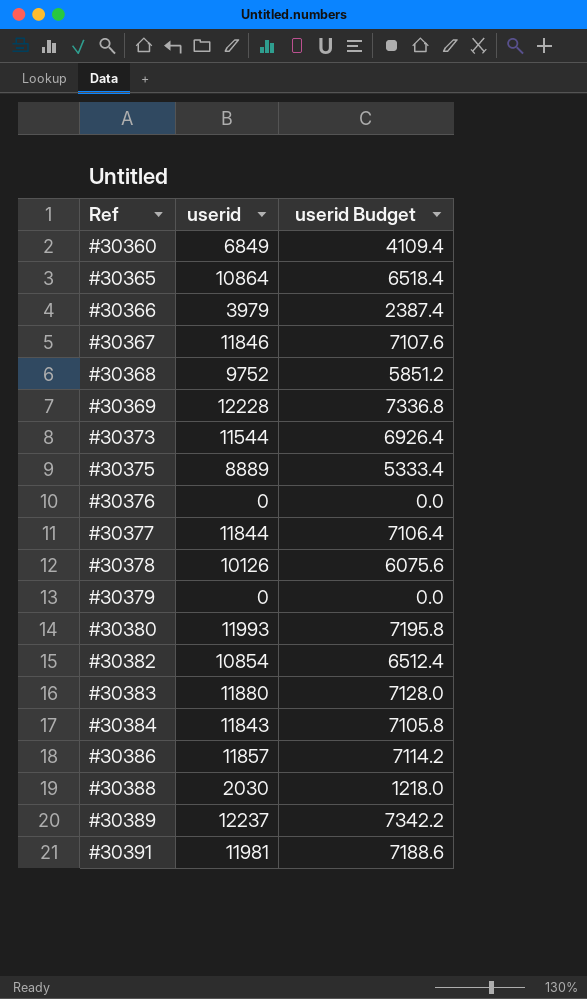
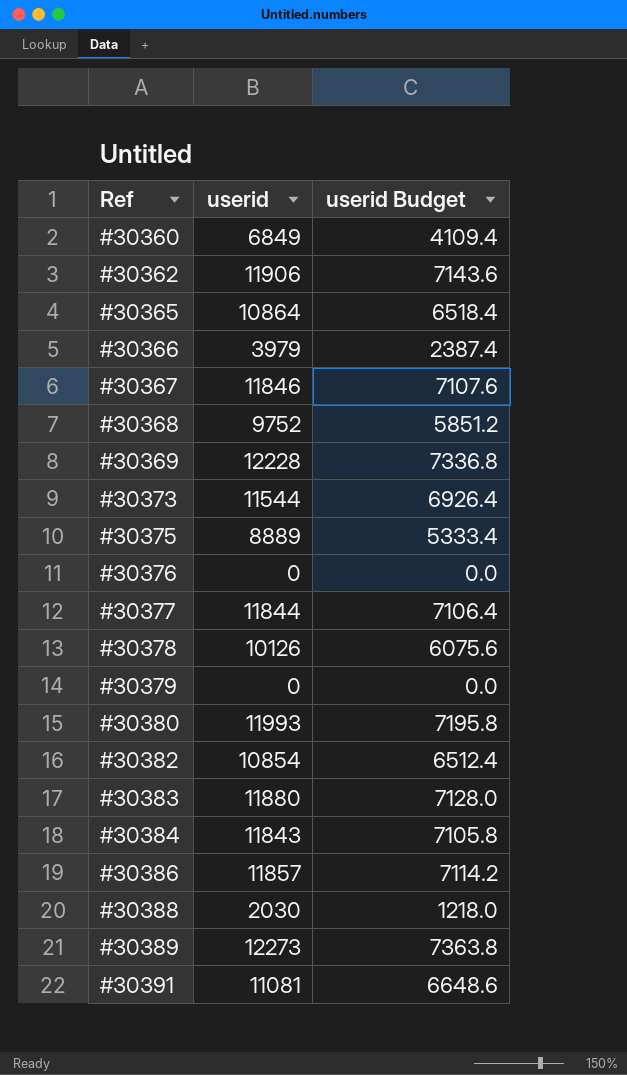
row #30362: none -> 11906 | 7143.6
#30389 | userid: 12237 -> 12273
#30389 | userid Budget: 7342.2 -> 7363.8
#30391 | userid: 11981 -> 11081
#30391 | userid Budget: 7188.6 -> 6648.6

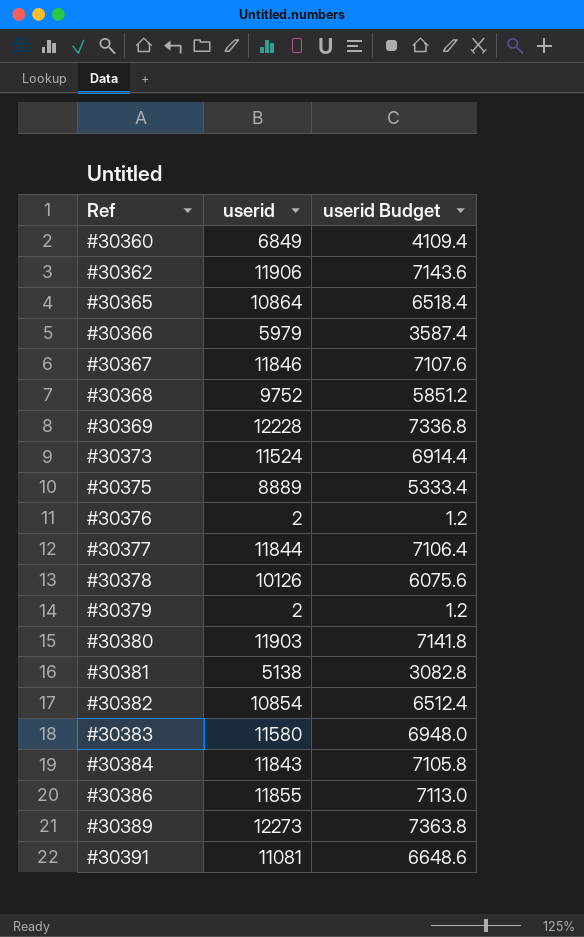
row #30388: 2030 | 1218.0 -> none
#30366 | userid: 3979 -> 5979
#30366 | userid Budget: 2387.4 -> 3587.4
#30373 | userid: 11544 -> 11524
#30373 | userid Budget: 6926.4 -> 6914.4
#30376 | userid: 0 -> 2
#30376 | userid Budget: 0.0 -> 1.2
#30379 | userid: 0 -> 2
#30379 | userid Budget: 0.0 -> 1.2
#30380 | userid: 11993 -> 11903
#30380 | userid Budget: 7195.8 -> 7141.8
row #30381: none -> 5138 | 3082.8
#30383 | userid: 11880 -> 11580
#30383 | userid Budget: 7128.0 -> 6948.0
#30386 | userid: 11857 -> 11855
#30386 | userid Budget: 7114.2 -> 7113.0

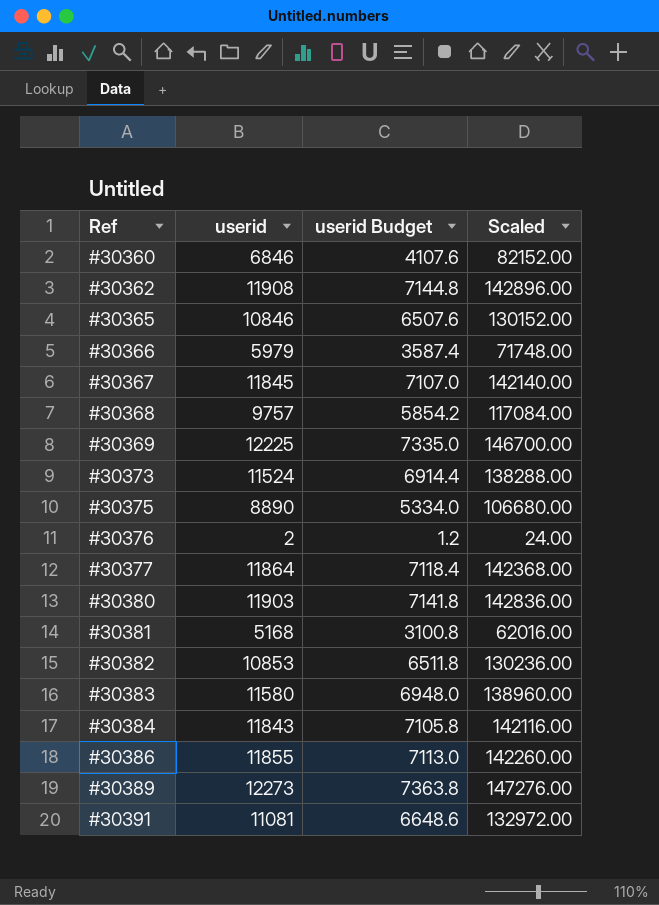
column Scaled | formula: none -> [userid] * 12
row #30378: 10126 | 6075.6 -> none
row #30379: 2 | 1.2 -> none
#30360 | userid: 6849 -> 6846
#30360 | userid Budget: 4109.4 -> 4107.6
#30362 | userid: 11906 -> 11908
#30362 | userid Budget: 7143.6 -> 7144.8
#30365 | userid: 10864 -> 10846
#30365 | userid Budget: 6518.4 -> 6507.6
#30367 | userid: 11846 -> 11845
#30367 | userid Budget: 7107.6 -> 7107.0
#30368 | userid: 9752 -> 9757
#30368 | userid Budget: 5851.2 -> 5854.2
#30369 | userid: 12228 -> 12225
#30369 | userid Budget: 7336.8 -> 7335.0
#30375 | userid: 8889 -> 8890
#30375 | userid Budget: 5333.4 -> 5334.0
#30377 | userid: 11844 -> 11864
#30377 | userid Budget: 7106.4 -> 7118.4
#30381 | userid: 5138 -> 5168
#30381 | userid Budget: 3082.8 -> 3100.8
#30382 | userid: 10854 -> 10853
#30382 | userid Budget: 6512.4 -> 6511.8

